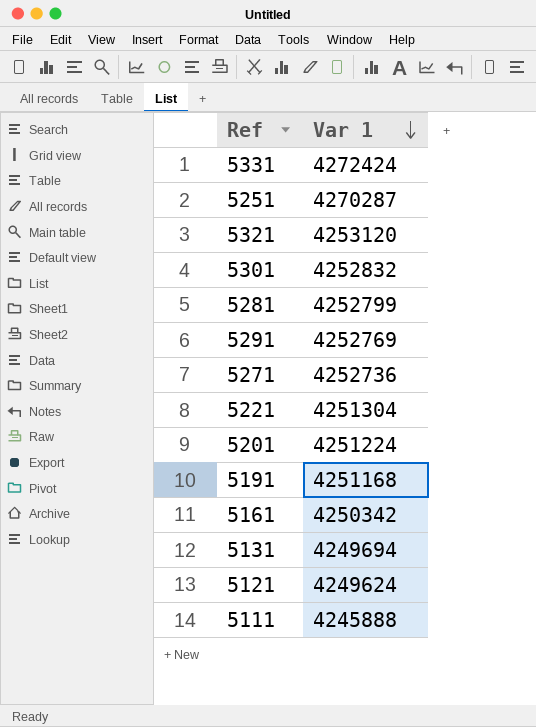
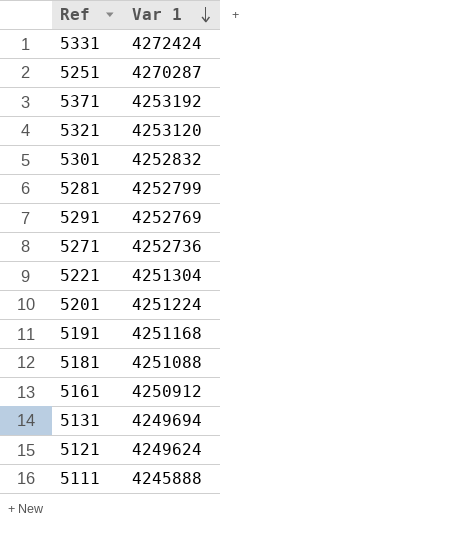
row 5371: none -> 4253192
row 5181: none -> 4251088
5161 | Var 1: 4250342 -> 4250912

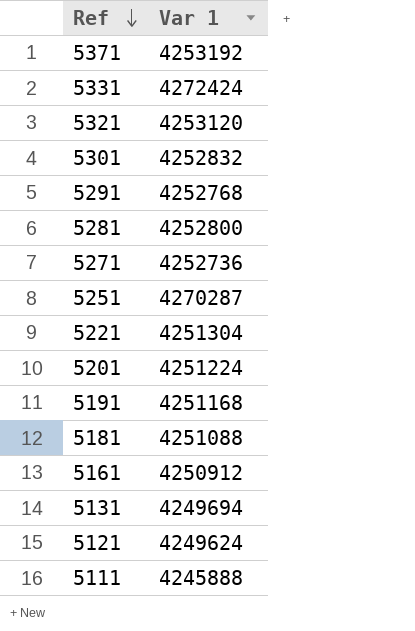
row order: Var 1 descending -> Ref descending
5291 | Var 1: 4252769 -> 4252768
5281 | Var 1: 4252799 -> 4252800

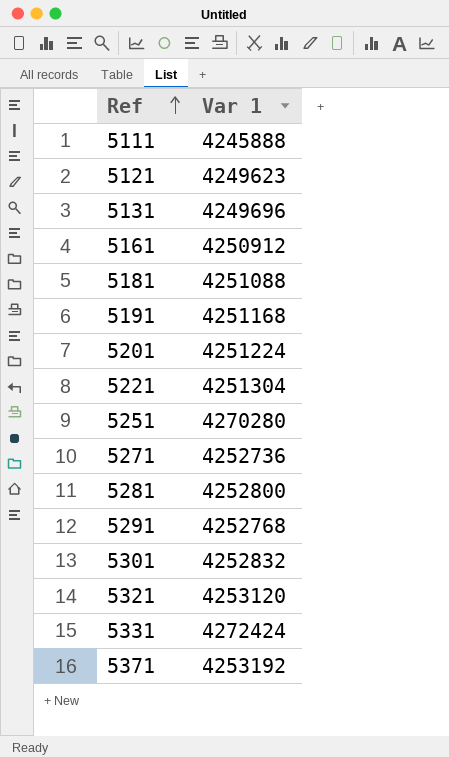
row order: Ref descending -> Ref ascending
5121 | Var 1: 4249624 -> 4249623
5131 | Var 1: 4249694 -> 4249696
5251 | Var 1: 4270287 -> 4270280

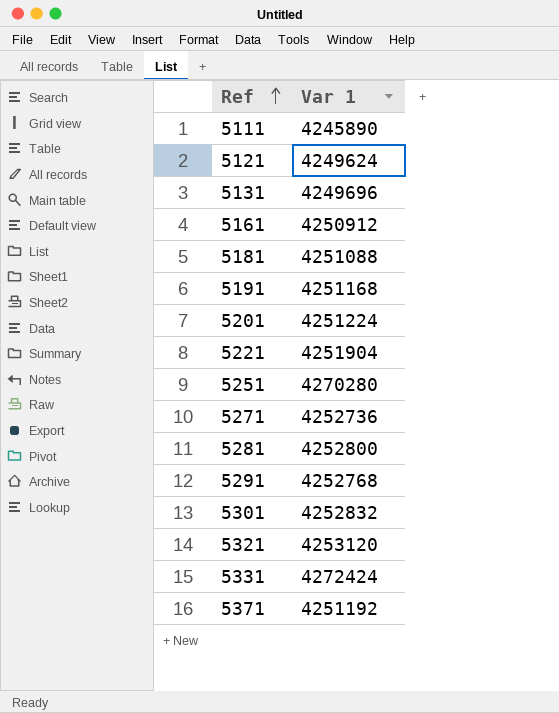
5111 | Var 1: 4245888 -> 4245890
5121 | Var 1: 4249623 -> 4249624
5221 | Var 1: 4251304 -> 4251904
5371 | Var 1: 4253192 -> 4251192

